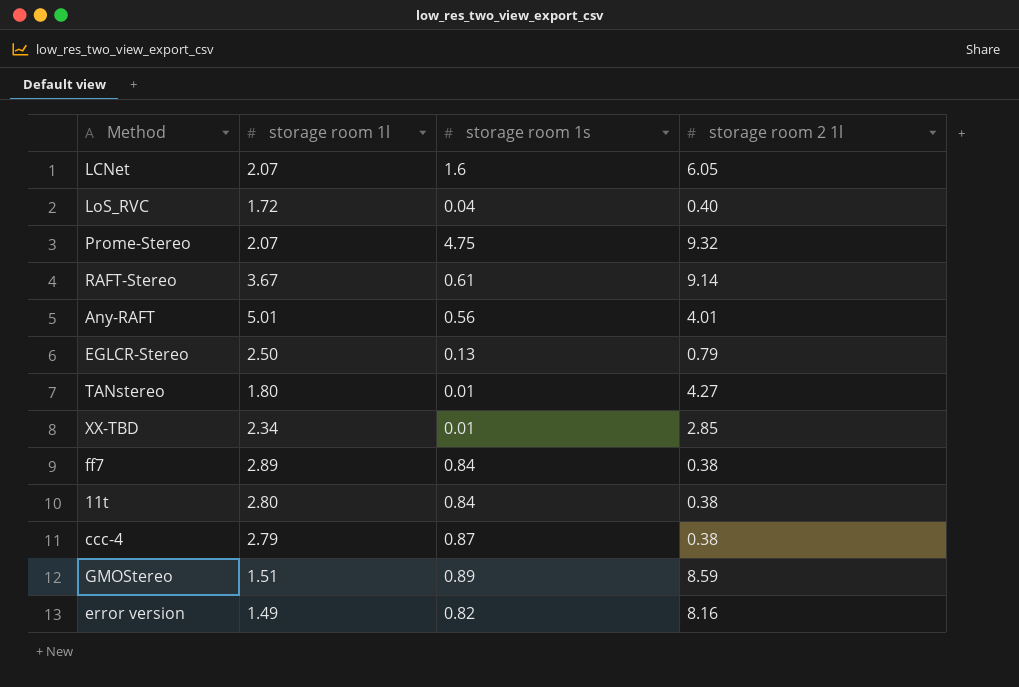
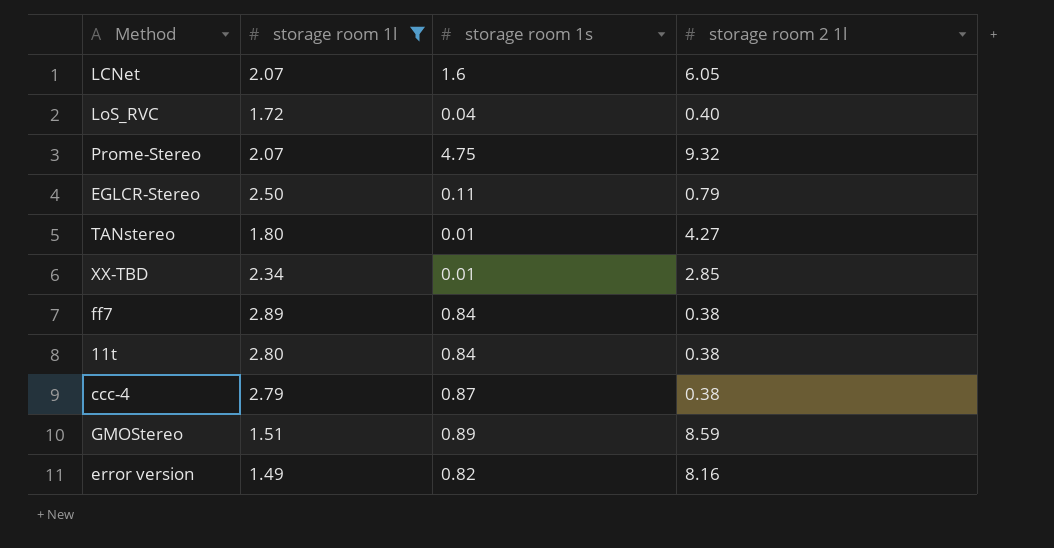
filter: none -> storage room 1l <= 2.89
EGLCR-Stereo | storage room 1s: 0.13 -> 0.11

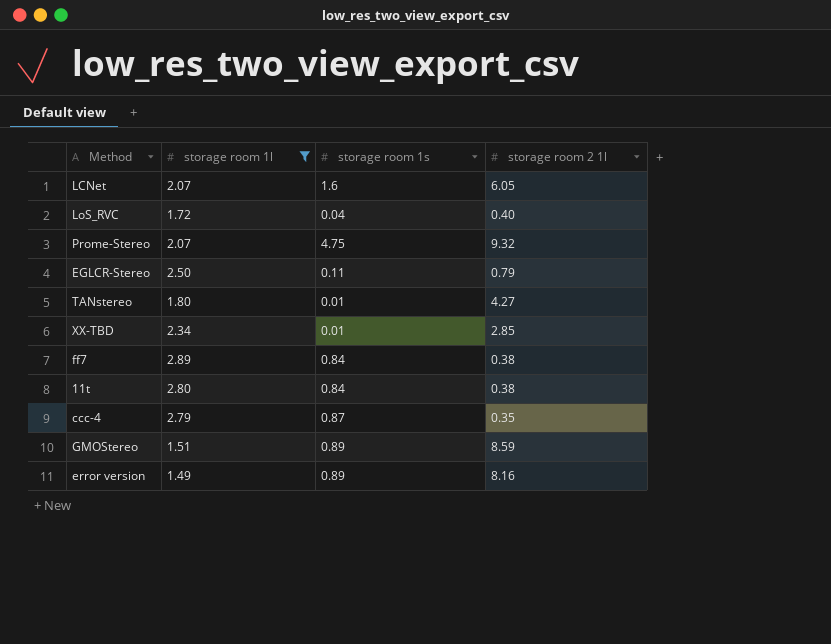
ccc-4 | storage room 2 1l: 0.38 -> 0.35
error version | storage room 1s: 0.82 -> 0.89

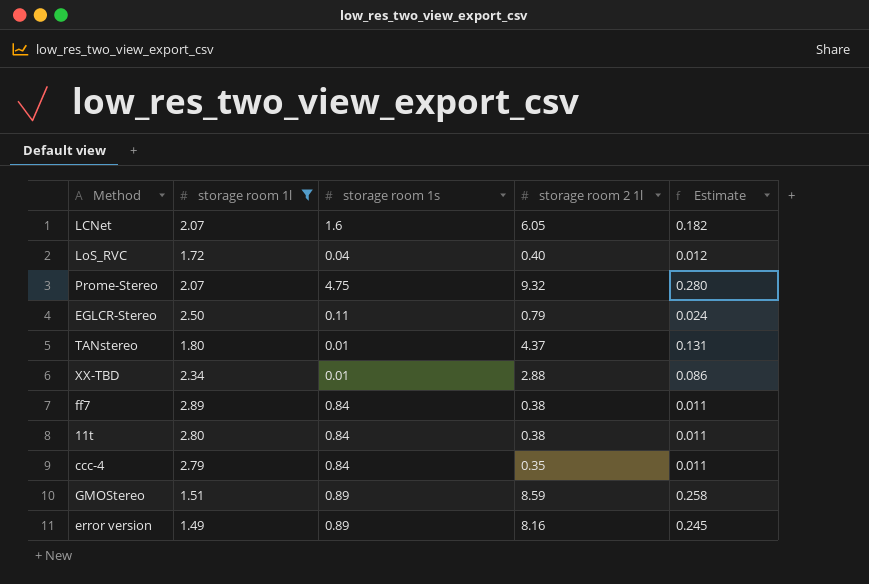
column Estimate | formula: none -> [storage room 2 1l] * 0.03
TANstereo | storage room 2 1l: 4.27 -> 4.37
XX-TBD | storage room 2 1l: 2.85 -> 2.88
ccc-4 | storage room 1s: 0.87 -> 0.84

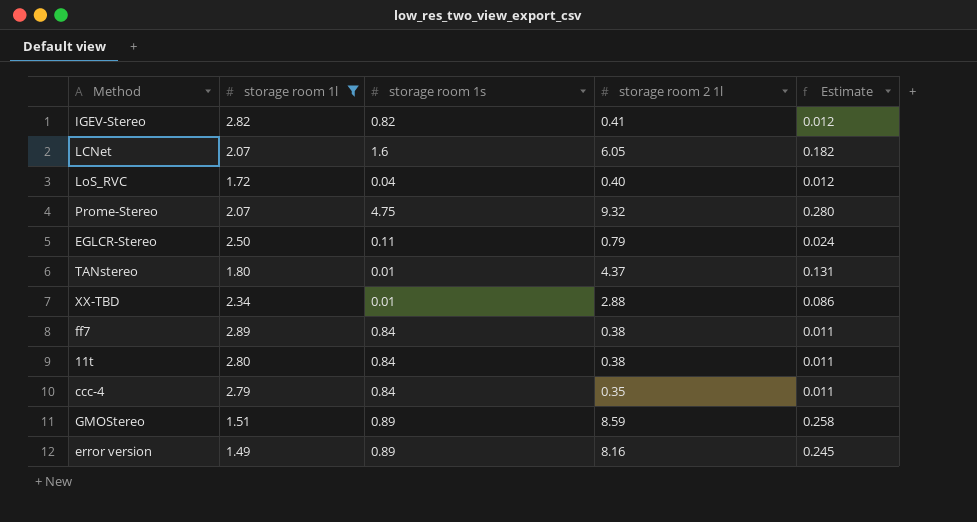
row IGEV-Stereo: none -> 2.82 | 0.82 | 0.41 | 0.012

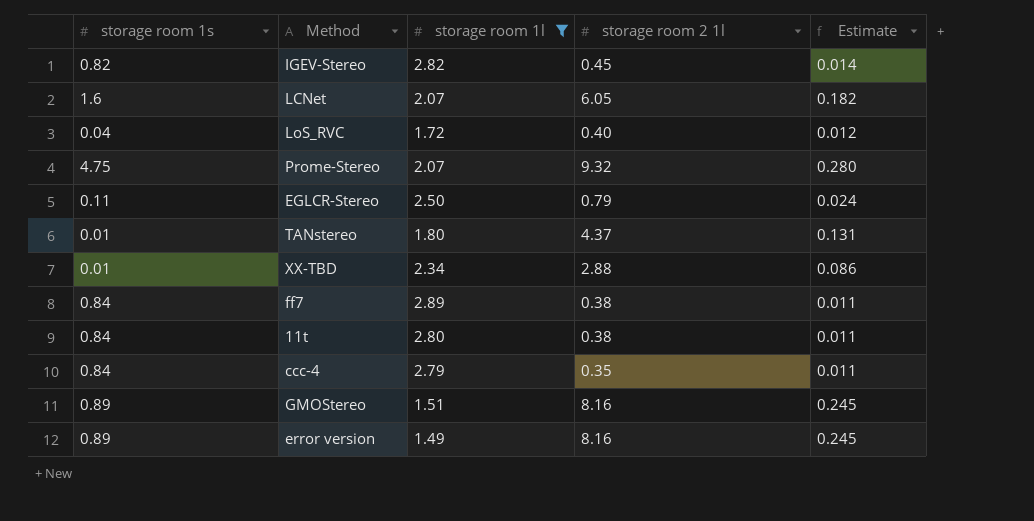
column storage room 1s | position: 3 -> 1
IGEV-Stereo | storage room 2 1l: 0.41 -> 0.45
IGEV-Stereo | Estimate: 0.012 -> 0.014
GMOStereo | storage room 2 1l: 8.59 -> 8.16
GMOStereo | Estimate: 0.258 -> 0.245

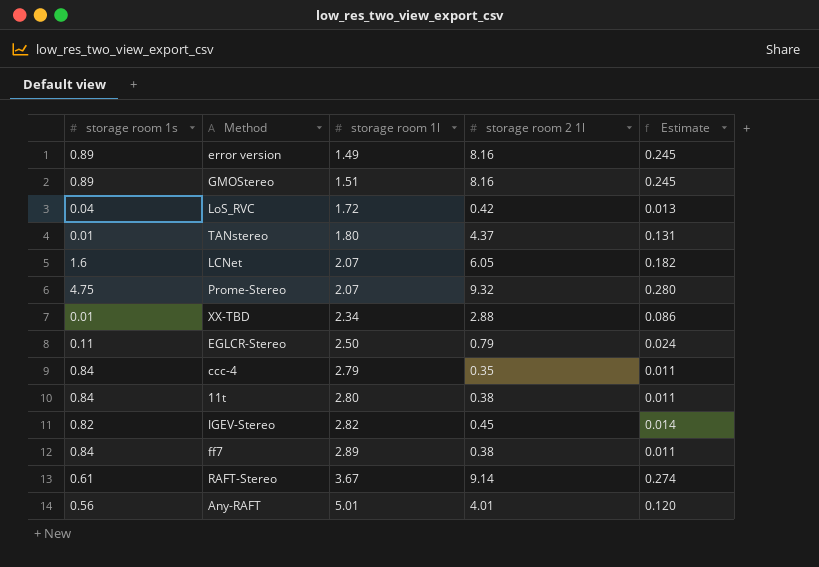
filter: storage room 1l <= 2.89 -> none
row order: none -> storage room 1l ascending
LoS_RVC | storage room 2 1l: 0.40 -> 0.42
LoS_RVC | Estimate: 0.012 -> 0.013

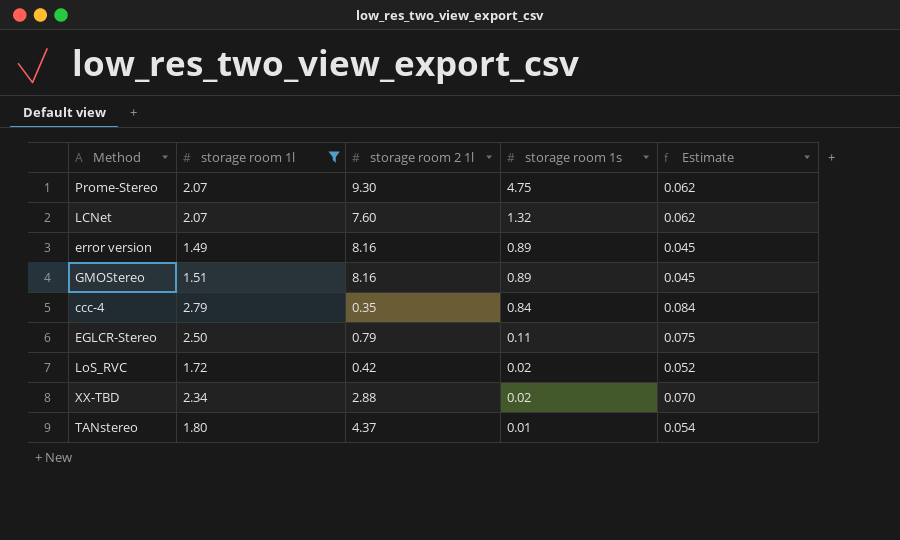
filter: none -> storage room 1l <= 2.79
row order: storage room 1l ascending -> storage room 1s descending
column storage room 1s | position: 1 -> 4
column Estimate | formula: [storage room 2 1l] * 0.03 -> [storage room 1l] * 0.03
Prome-Stereo | storage room 2 1l: 9.32 -> 9.30
LCNet | storage room 2 1l: 6.05 -> 7.60
LCNet | storage room 1s: 1.6 -> 1.32
LoS_RVC | storage room 1s: 0.04 -> 0.02
XX-TBD | storage room 1s: 0.01 -> 0.02

